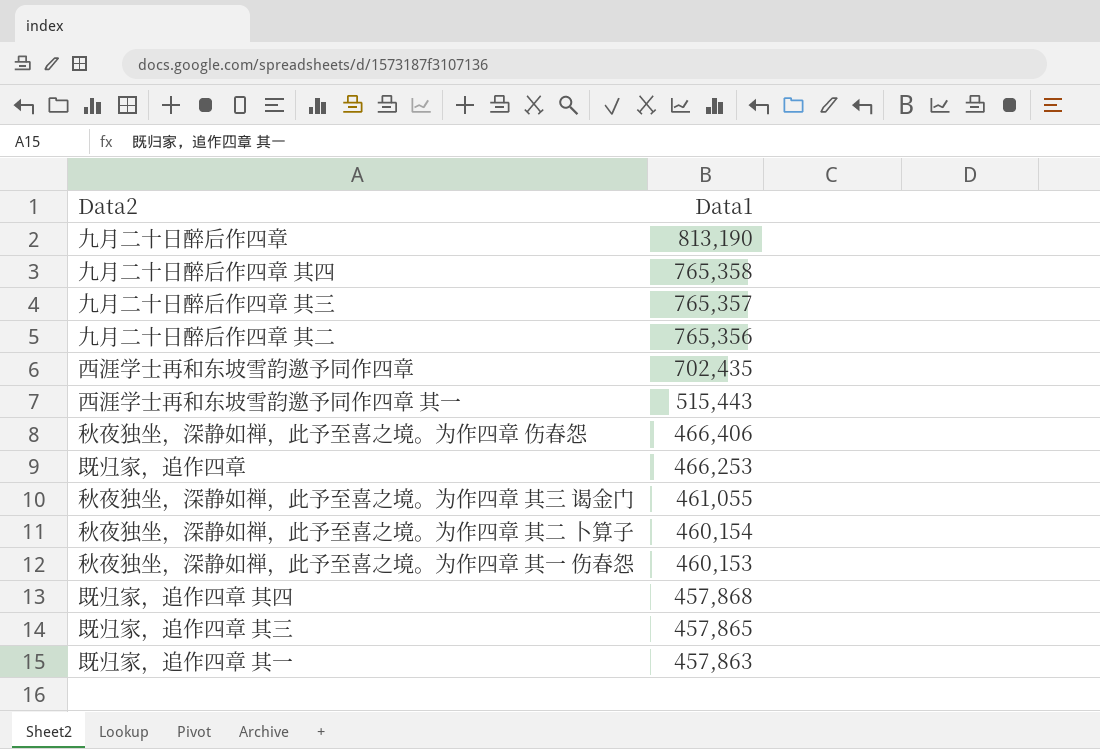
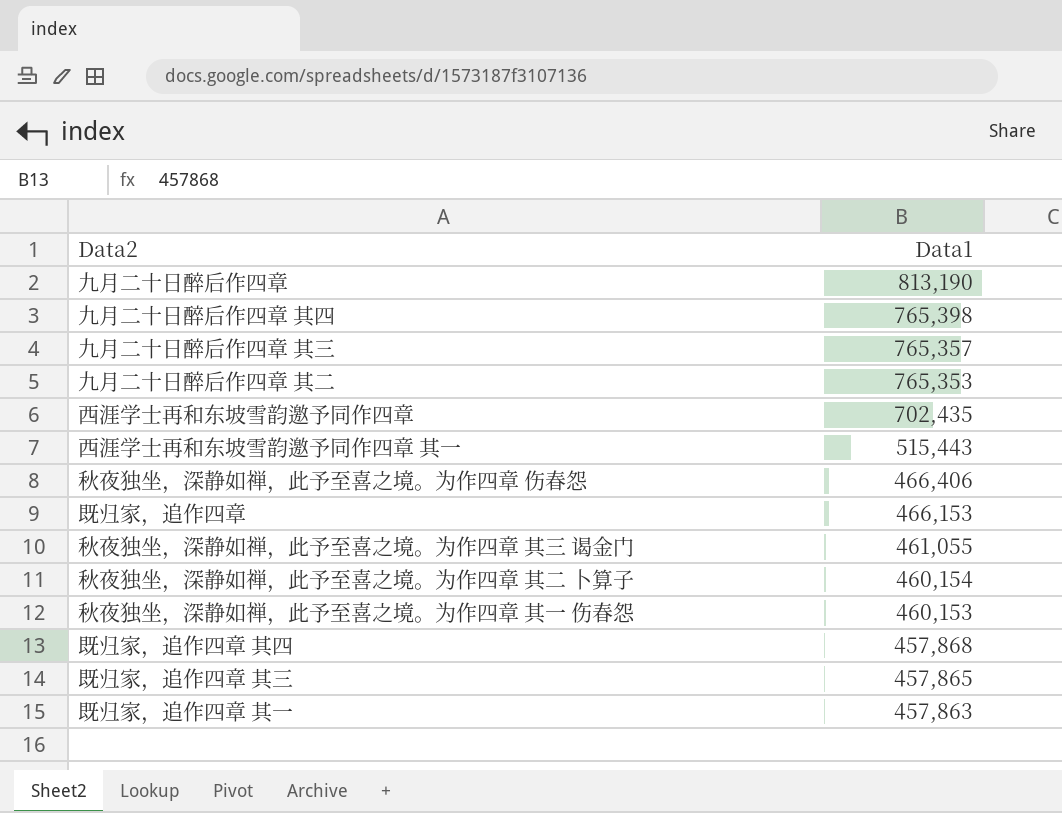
九月二十日醉后作四章 其四 | Data1: 765,358 -> 765,398
九月二十日醉后作四章 其二 | Data1: 765,356 -> 765,353
既归家，追作四章 | Data1: 466,253 -> 466,153

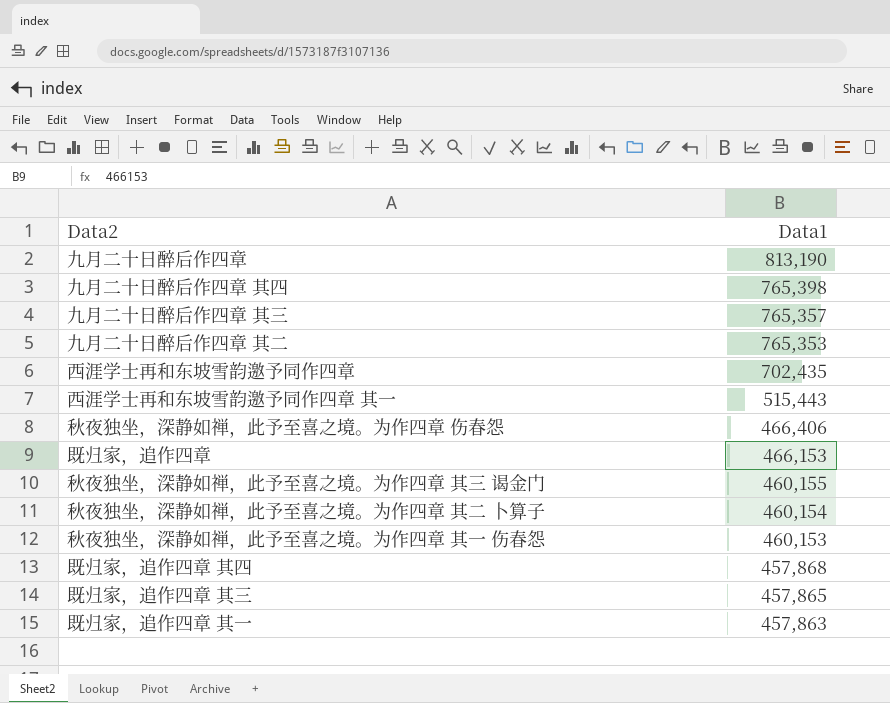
秋夜独坐，深静如禅，此予至喜之境。为作四章 其三 谒金门 | Data1: 461,055 -> 460,155

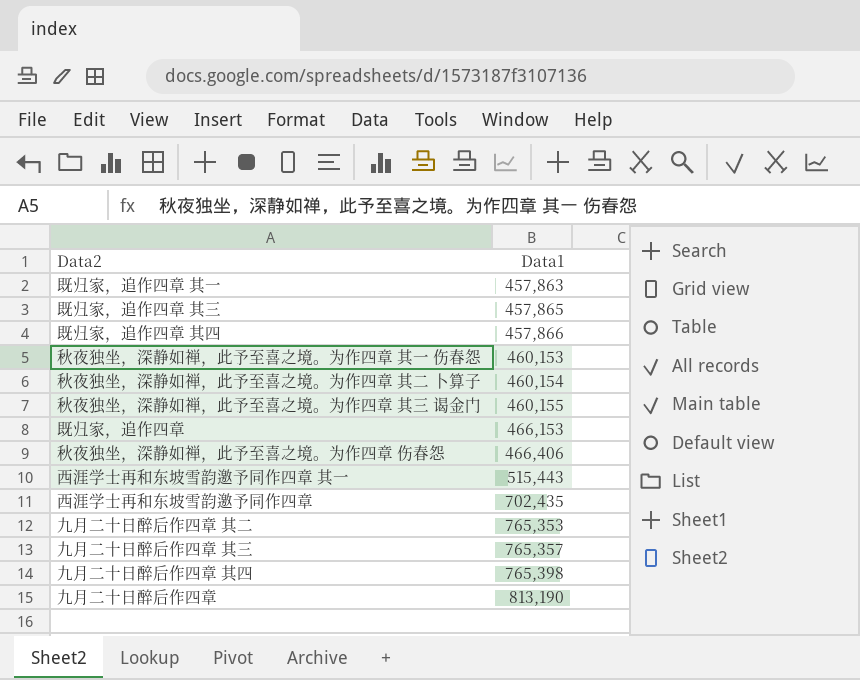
row order: Data1 descending -> Data1 ascending
既归家，追作四章 其四 | Data1: 457,868 -> 457,866

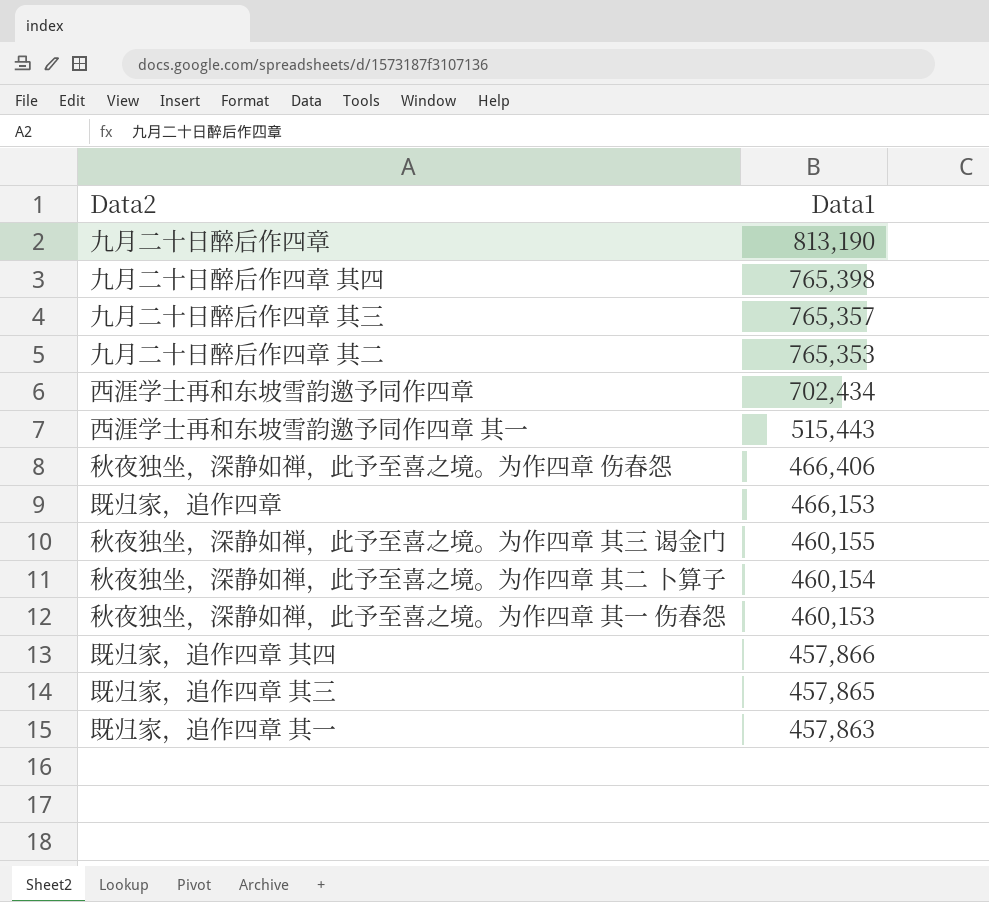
row order: Data1 ascending -> Data1 descending
西涯学士再和东坡雪韵邀予同作四章 | Data1: 702,435 -> 702,434

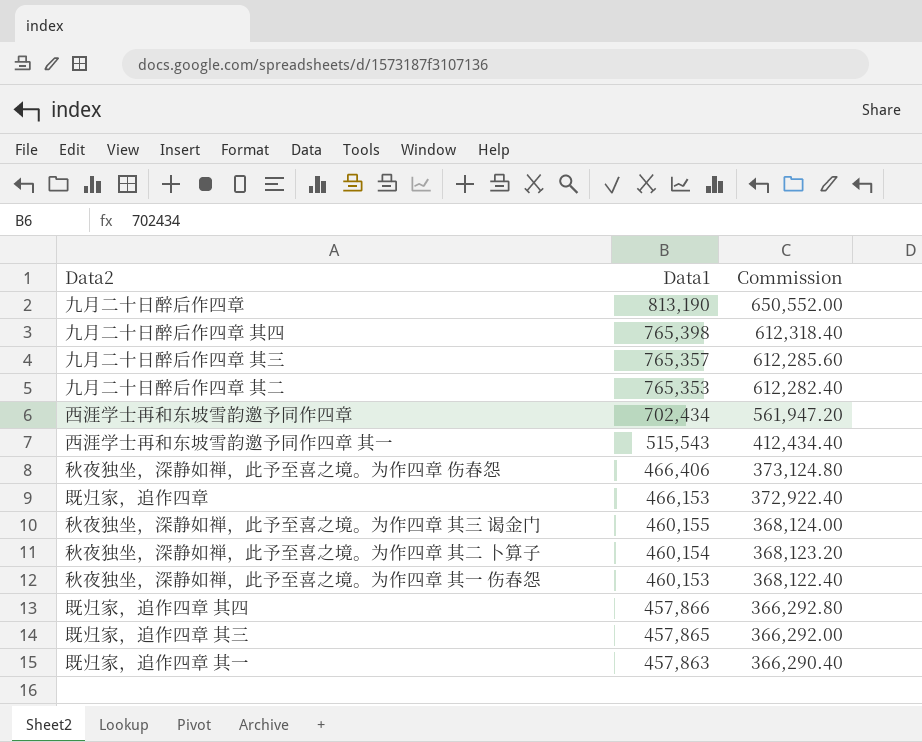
column Commission | formula: none -> [Data1] * 0.8
西涯学士再和东坡雪韵邀予同作四章 其一 | Data1: 515,443 -> 515,543

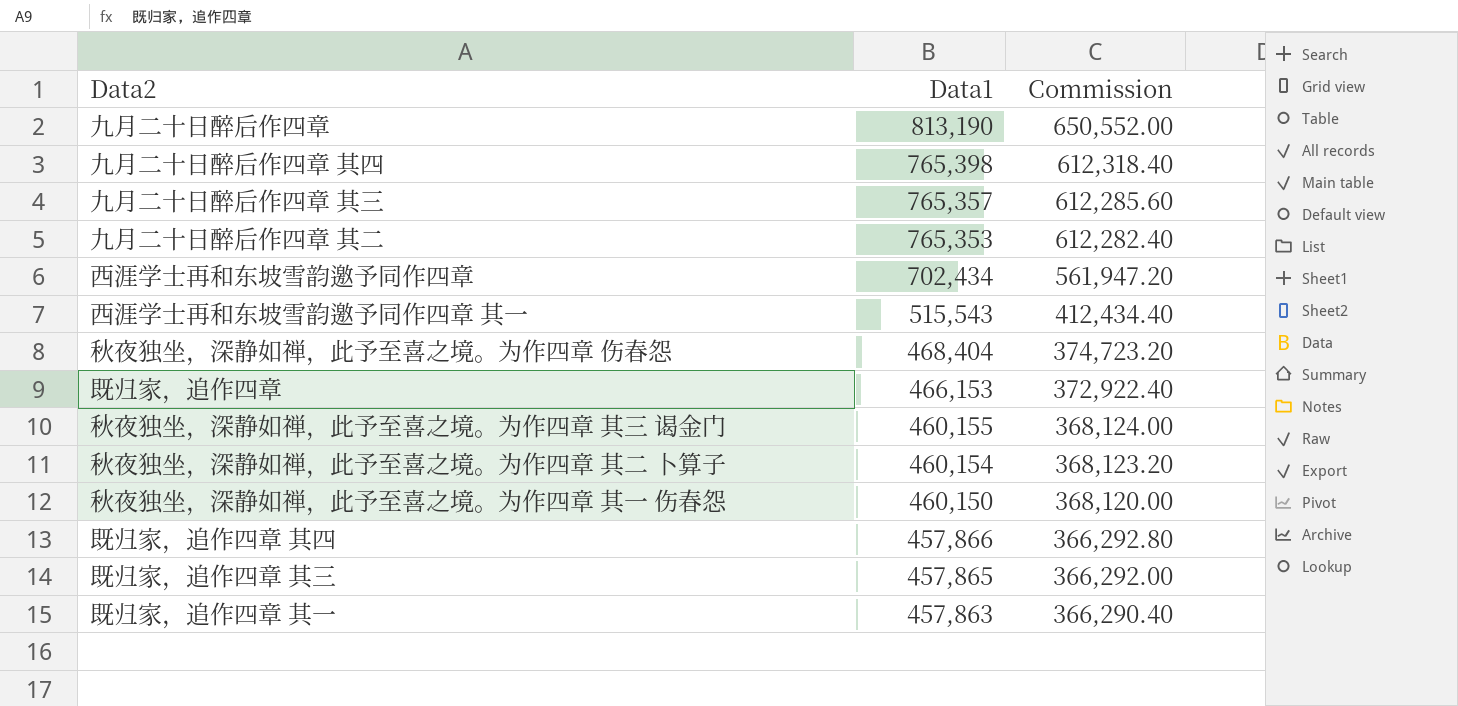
秋夜独坐，深静如禅，此予至喜之境。为作四章 伤春怨 | Data1: 466,406 -> 468,404
秋夜独坐，深静如禅，此予至喜之境。为作四章 伤春怨 | Commission: 373,124.80 -> 374,723.20
秋夜独坐，深静如禅，此予至喜之境。为作四章 其一 伤春怨 | Data1: 460,153 -> 460,150
秋夜独坐，深静如禅，此予至喜之境。为作四章 其一 伤春怨 | Commission: 368,122.40 -> 368,120.00

